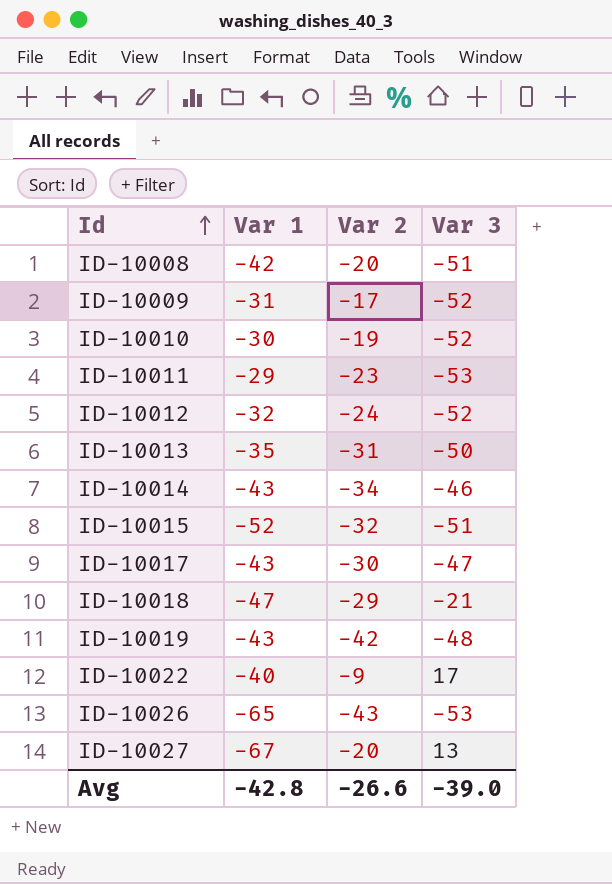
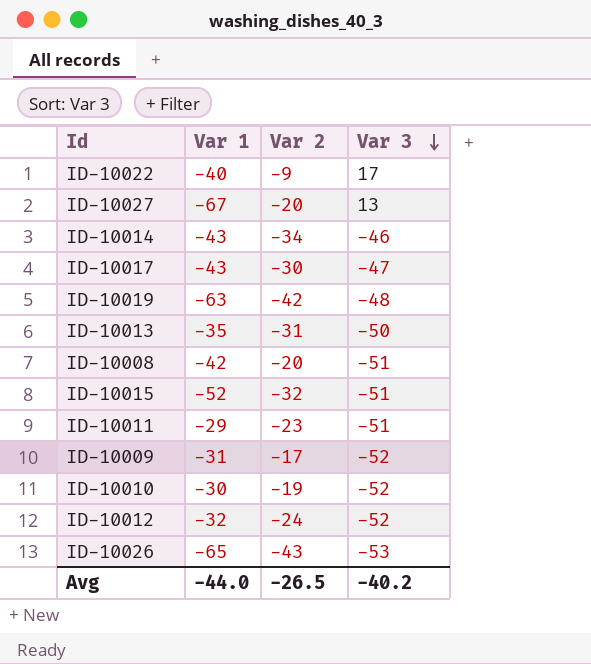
row order: Id ascending -> Var 3 descending
row ID-10018: -47 | -29 | -21 -> none
ID-10019 | Var 1: -43 -> -63
ID-10011 | Var 3: -53 -> -51
Avg | Var 1: -42.8 -> -44.0
Avg | Var 2: -26.6 -> -26.5
Avg | Var 3: -39.0 -> -40.2

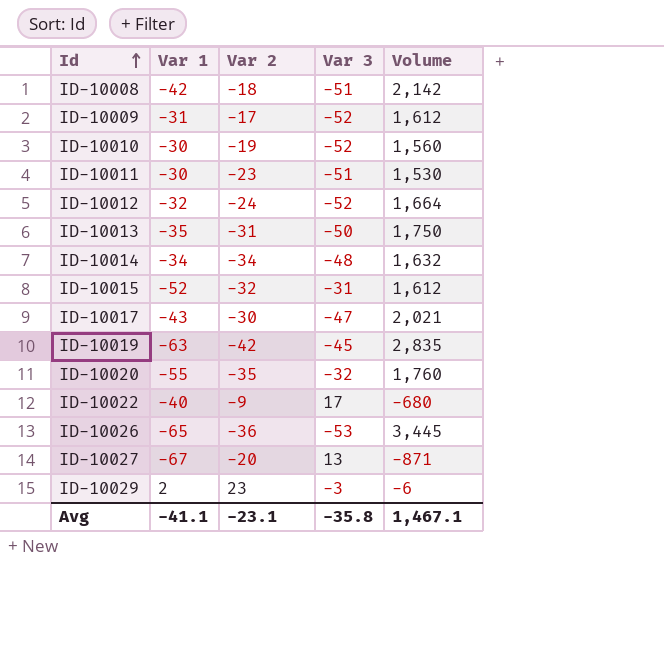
row order: Var 3 descending -> Id ascending
column Volume | formula: none -> [Var 1] * [Var 3]
ID-10008 | Var 2: -20 -> -18
ID-10011 | Var 1: -29 -> -30
ID-10014 | Var 1: -43 -> -34
ID-10014 | Var 3: -46 -> -48
ID-10015 | Var 3: -51 -> -31
ID-10019 | Var 3: -48 -> -45
row ID-10020: none -> -55 | -35 | -32 | 1,760
ID-10026 | Var 2: -43 -> -36
row ID-10029: none -> 2 | 23 | -3 | -6
Avg | Var 1: -44.0 -> -41.1
Avg | Var 2: -26.5 -> -23.1
Avg | Var 3: -40.2 -> -35.8

